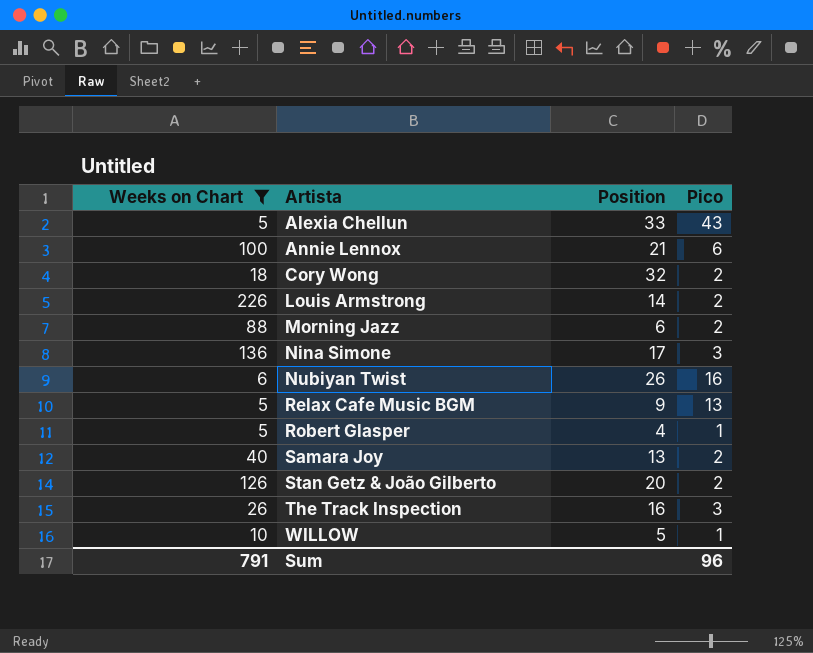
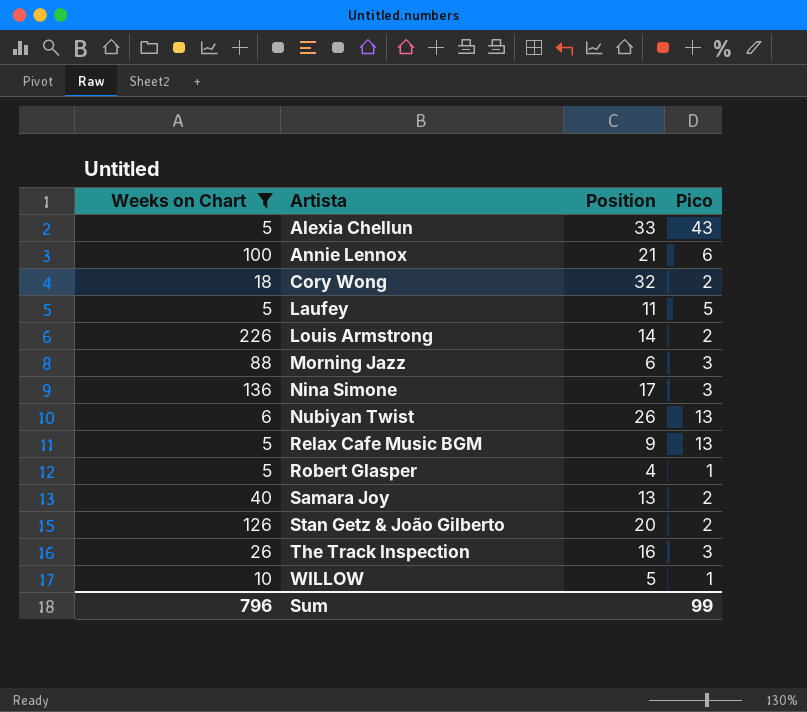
row Laufey: none -> 5 | 11 | 5
Morning Jazz | Pico: 2 -> 3
Nubiyan Twist | Pico: 16 -> 13
Sum | Weeks on Chart: 791 -> 796
Sum | Pico: 96 -> 99

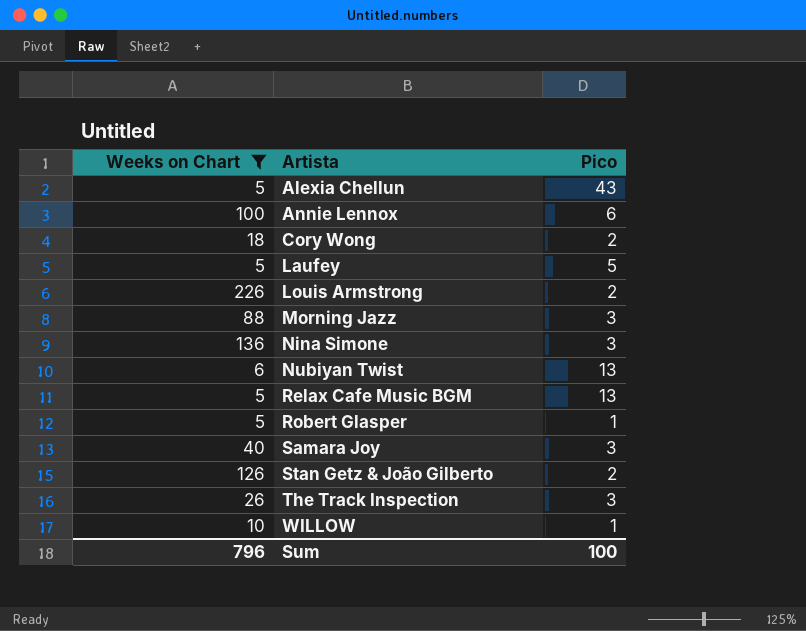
column Position | position: 3 -> none
Samara Joy | Pico: 2 -> 3
Sum | Pico: 99 -> 100

